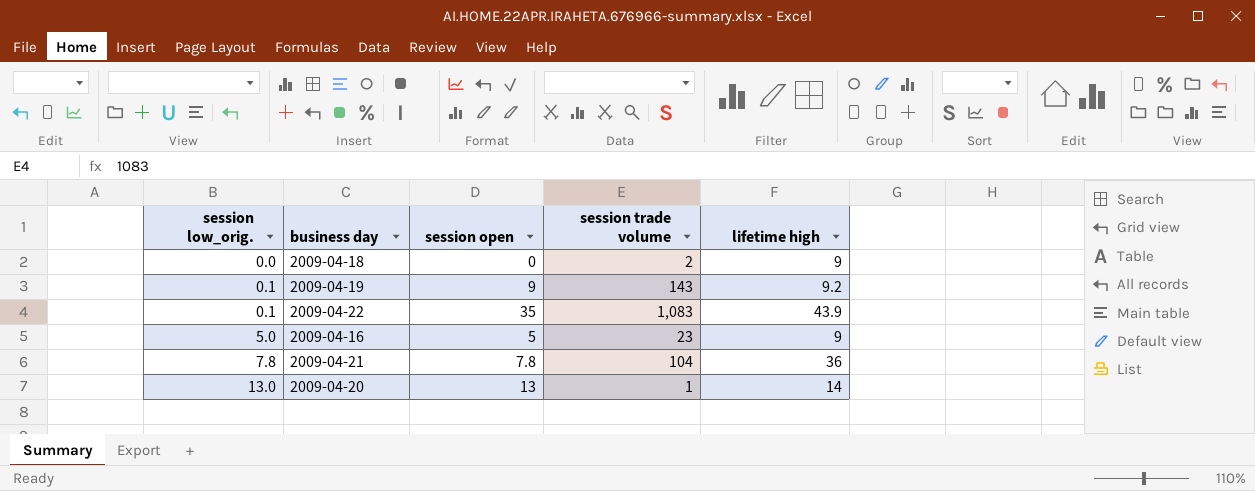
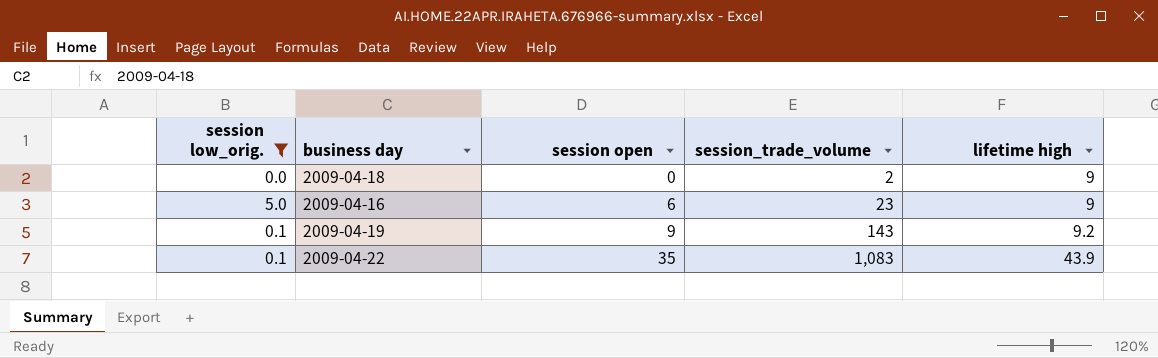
filter: none -> session low_orig. <= 5.0
row order: session low_orig. ascending -> session open ascending
column name: session trade volume -> session_trade_volume
2009-04-16 | session open: 5 -> 6

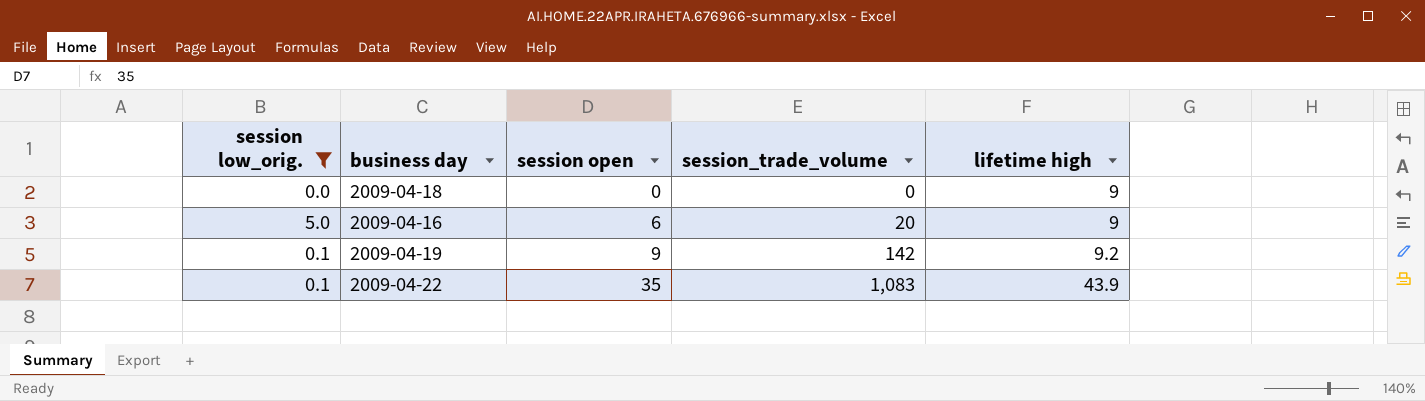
2009-04-18 | session_trade_volume: 2 -> 0
2009-04-16 | session_trade_volume: 23 -> 20
2009-04-19 | session_trade_volume: 143 -> 142

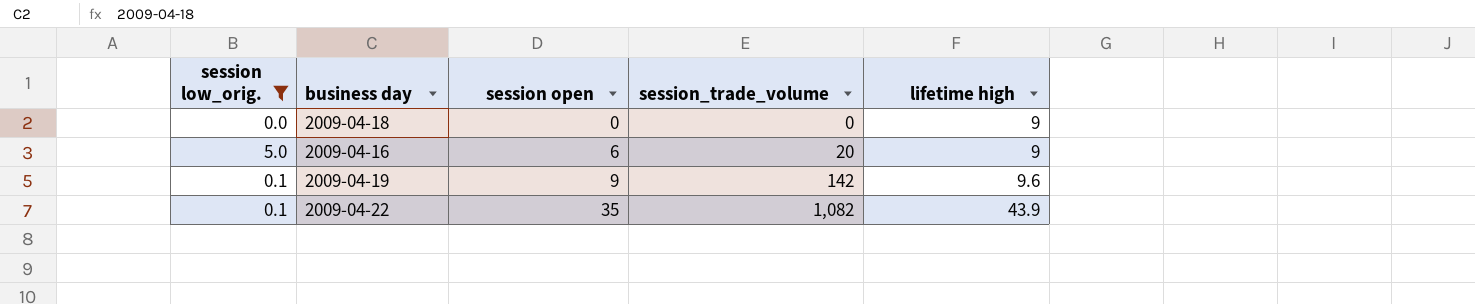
2009-04-19 | lifetime high: 9.2 -> 9.6
2009-04-22 | session_trade_volume: 1,083 -> 1,082

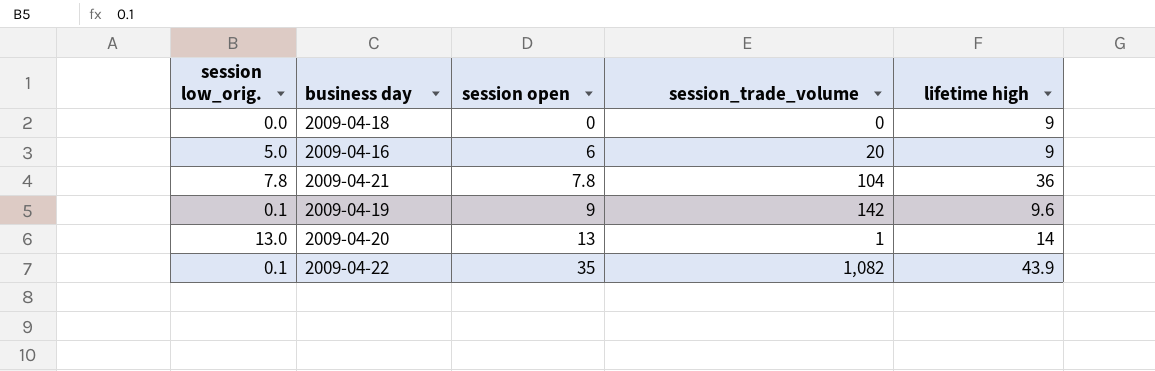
filter: session low_orig. <= 5.0 -> none

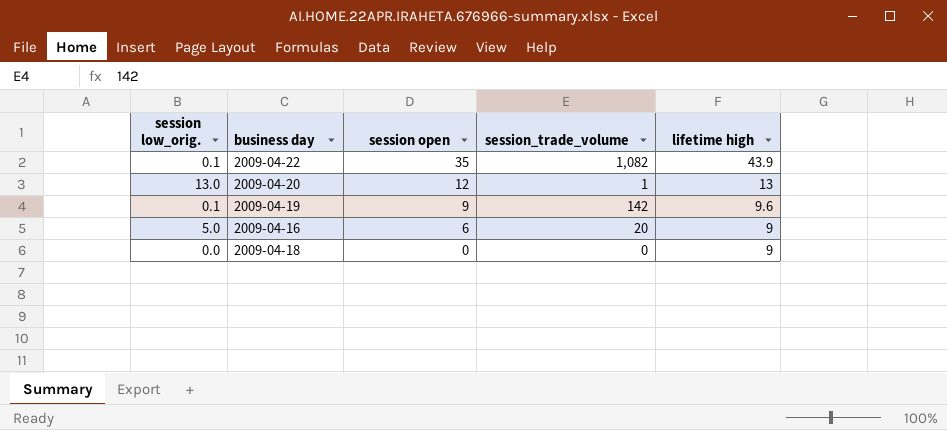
row order: session open ascending -> session open descending
row 2009-04-21: 7.8 | 7.8 | 104 | 36 -> none
2009-04-20 | session open: 13 -> 12
2009-04-20 | lifetime high: 14 -> 13

